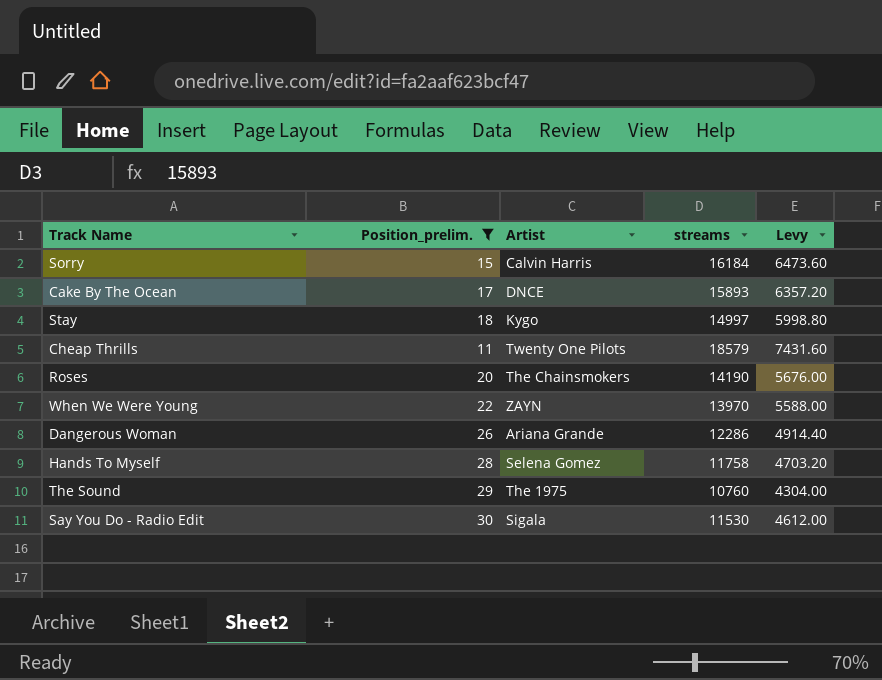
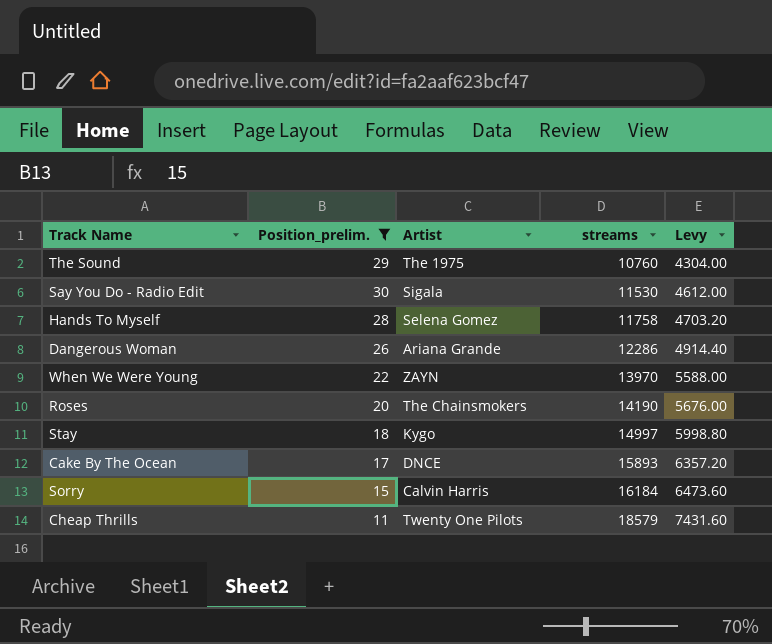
row order: none -> streams ascending

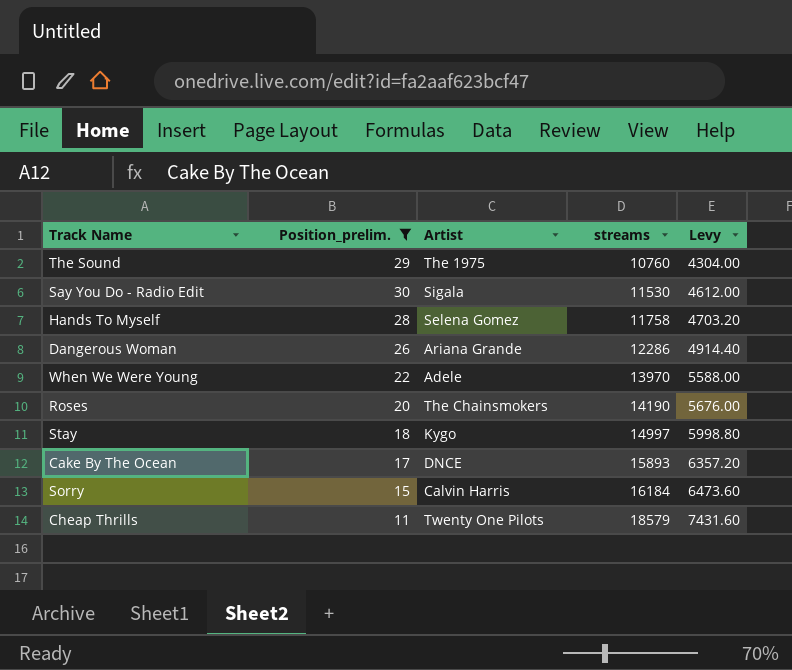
When We Were Young | Artist: ZAYN -> Adele

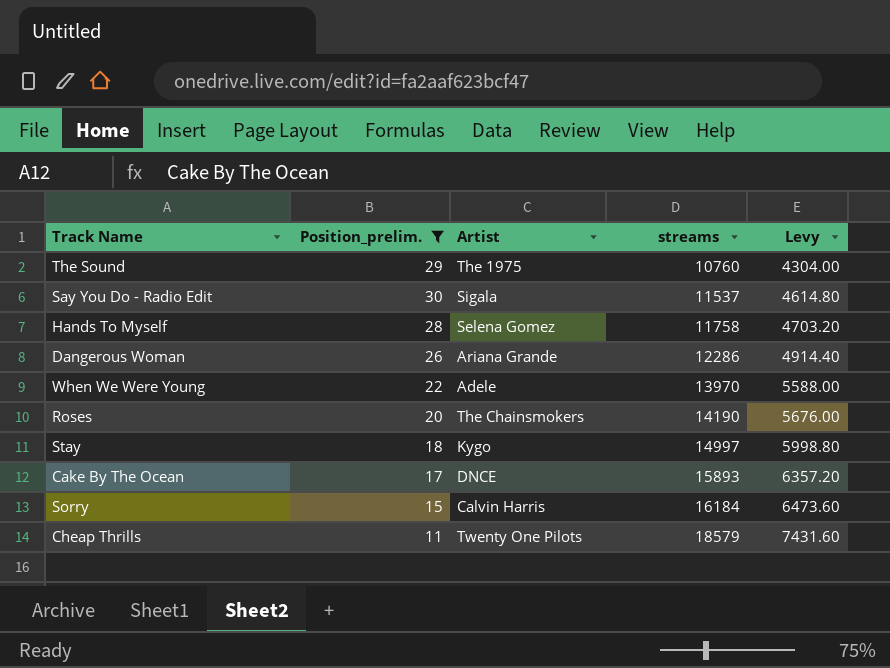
Say You Do - Radio Edit | streams: 11530 -> 11537
Say You Do - Radio Edit | Levy: 4612.00 -> 4614.80

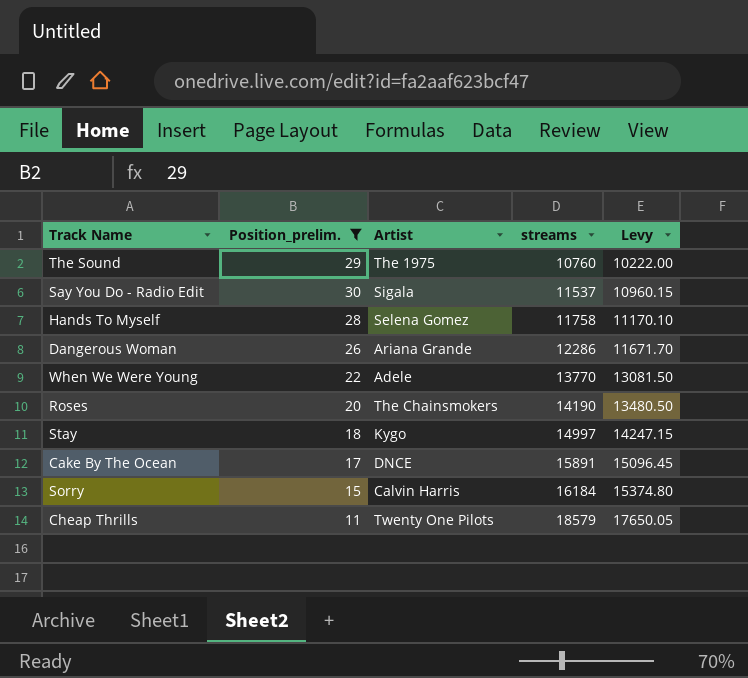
column Levy | formula: [streams] * 0.4 -> [streams] * 0.95
When We Were Young | streams: 13970 -> 13770
Cake By The Ocean | streams: 15893 -> 15891

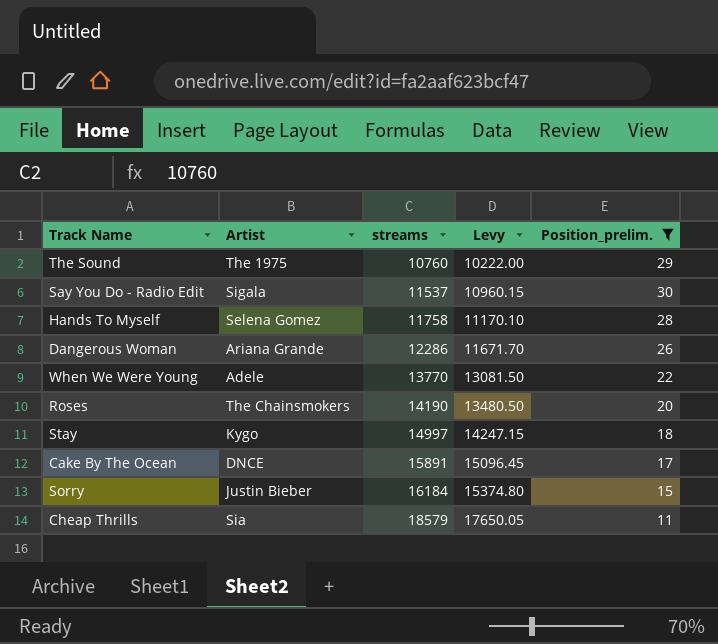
column Position_prelim. | position: 2 -> 5
Sorry | Artist: Calvin Harris -> Justin Bieber
Cheap Thrills | Artist: Twenty One Pilots -> Sia

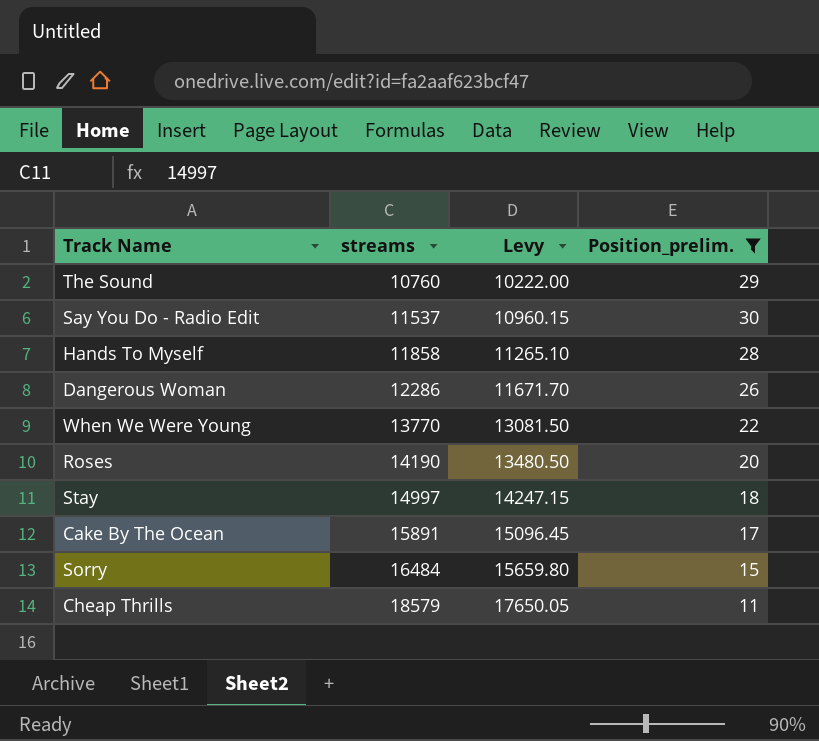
column Artist | position: 2 -> none
Hands To Myself | streams: 11758 -> 11858
Hands To Myself | Levy: 11170.10 -> 11265.10
Sorry | streams: 16184 -> 16484
Sorry | Levy: 15374.80 -> 15659.80

